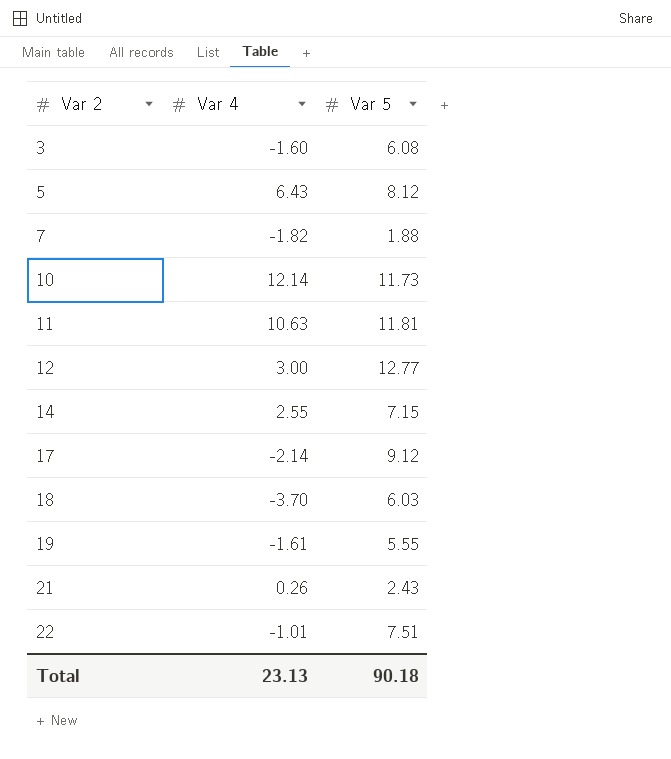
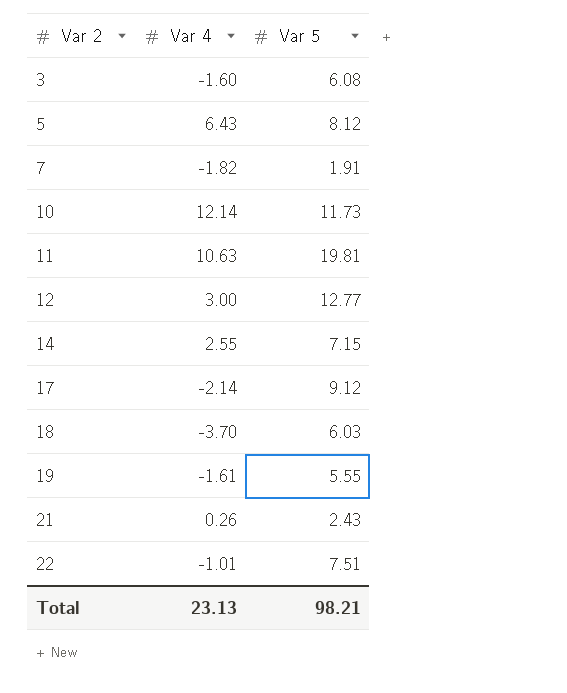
7 | Var 5: 1.88 -> 1.91
11 | Var 5: 11.81 -> 19.81
Total | Var 5: 90.18 -> 98.21

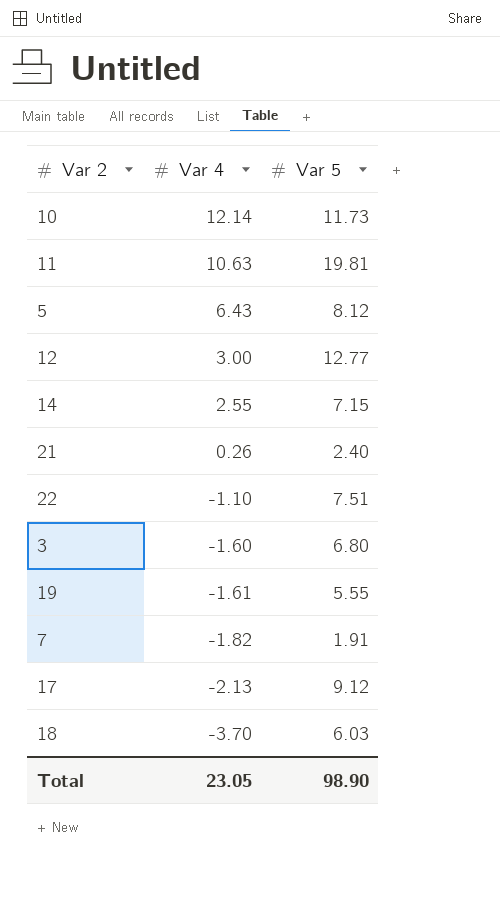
row order: Var 2 ascending -> Var 4 descending
21 | Var 5: 2.43 -> 2.40
22 | Var 4: -1.01 -> -1.10
3 | Var 5: 6.08 -> 6.80
17 | Var 4: -2.14 -> -2.13
Total | Var 4: 23.13 -> 23.05
Total | Var 5: 98.21 -> 98.90

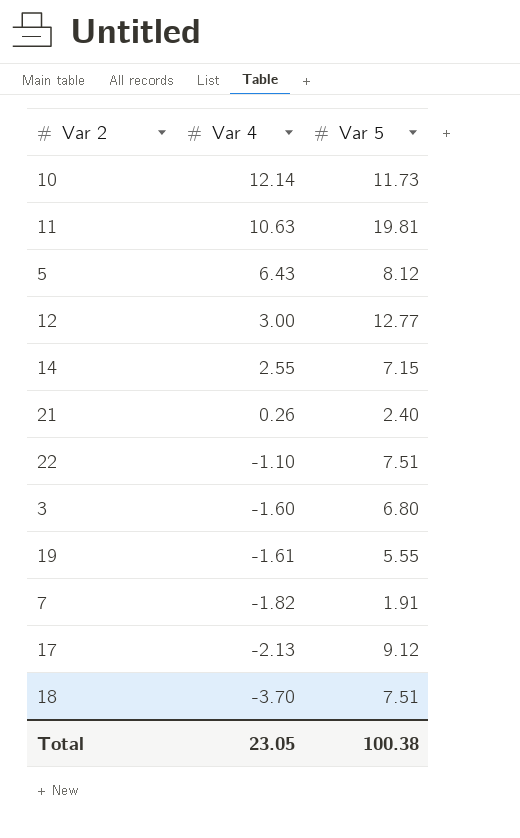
18 | Var 5: 6.03 -> 7.51
Total | Var 5: 98.90 -> 100.38

